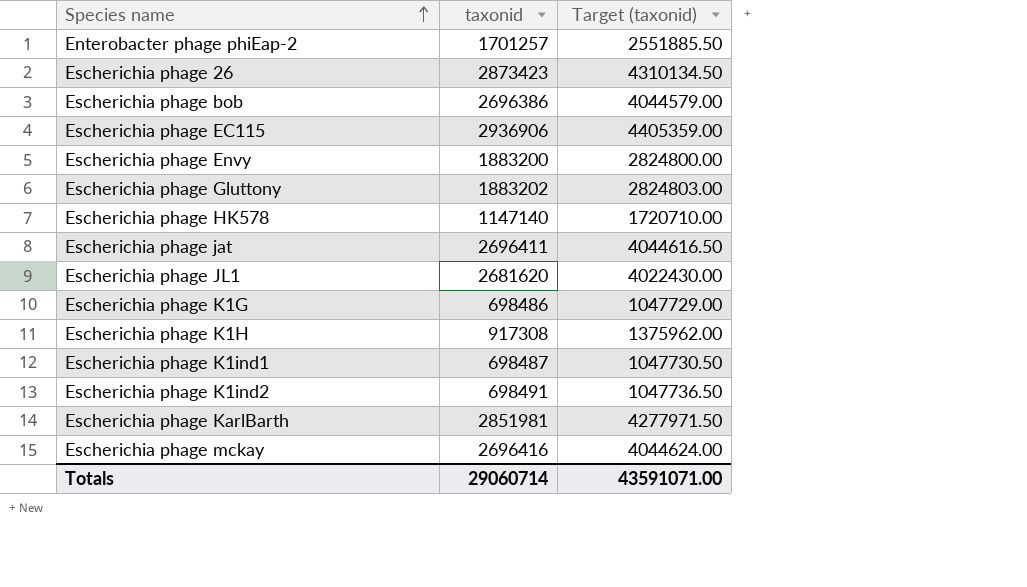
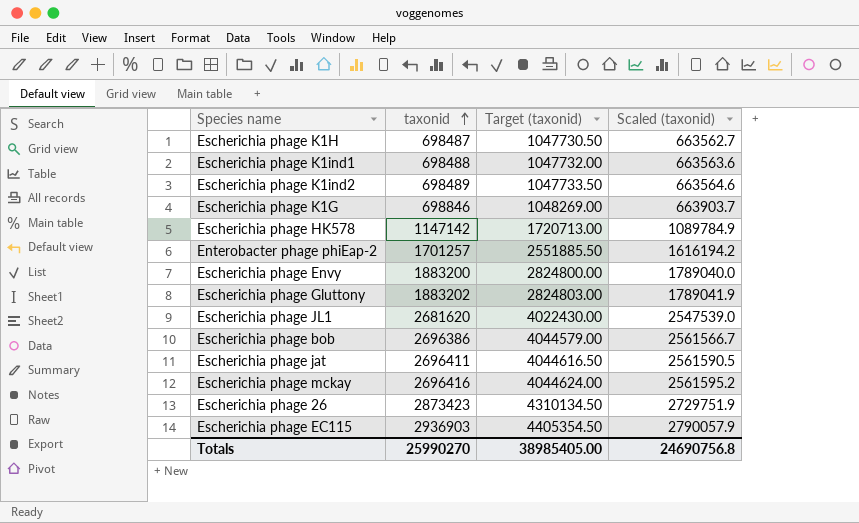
row order: Species name ascending -> taxonid ascending
column Scaled (taxonid) | formula: none -> [taxonid] * 0.95
row Escherichia phage KarlBarth: 2851981 | 4277971.50 -> none
Escherichia phage K1H | taxonid: 917308 -> 698487
Escherichia phage K1H | Target (taxonid): 1375962.00 -> 1047730.50
Escherichia phage K1ind1 | taxonid: 698487 -> 698488
Escherichia phage K1ind1 | Target (taxonid): 1047730.50 -> 1047732.00
Escherichia phage K1ind2 | taxonid: 698491 -> 698489
Escherichia phage K1ind2 | Target (taxonid): 1047736.50 -> 1047733.50
Escherichia phage K1G | taxonid: 698486 -> 698846
Escherichia phage K1G | Target (taxonid): 1047729.00 -> 1048269.00
Escherichia phage HK578 | taxonid: 1147140 -> 1147142
Escherichia phage HK578 | Target (taxonid): 1720710.00 -> 1720713.00
Escherichia phage EC115 | taxonid: 2936906 -> 2936903
Escherichia phage EC115 | Target (taxonid): 4405359.00 -> 4405354.50
Totals | taxonid: 29060714 -> 25990270
Totals | Target (taxonid): 43591071.00 -> 38985405.00

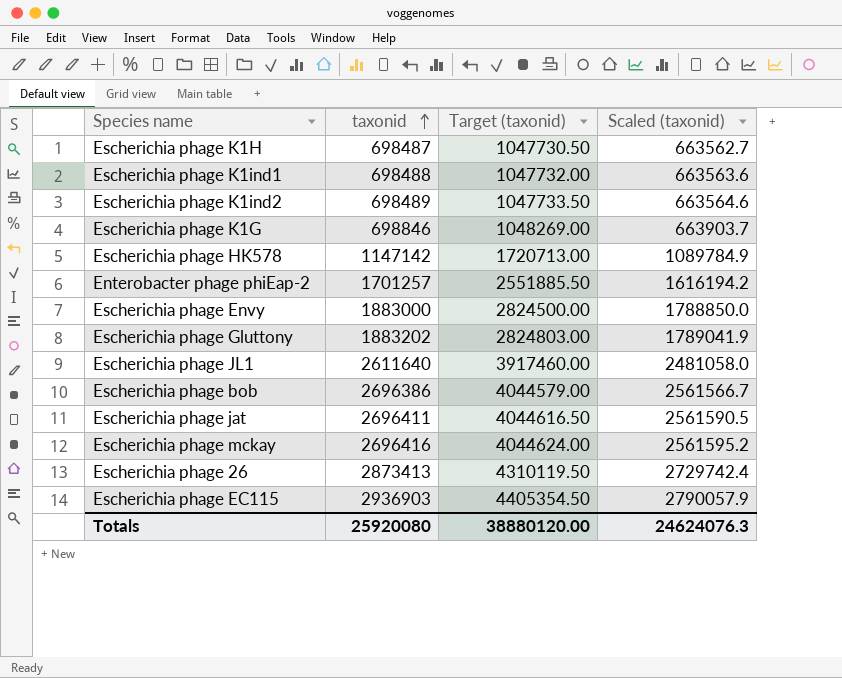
Escherichia phage Envy | taxonid: 1883200 -> 1883000
Escherichia phage Envy | Target (taxonid): 2824800.00 -> 2824500.00
Escherichia phage Envy | Scaled (taxonid): 1789040.0 -> 1788850.0
Escherichia phage JL1 | taxonid: 2681620 -> 2611640
Escherichia phage JL1 | Target (taxonid): 4022430.00 -> 3917460.00
Escherichia phage JL1 | Scaled (taxonid): 2547539.0 -> 2481058.0
Escherichia phage 26 | taxonid: 2873423 -> 2873413
Escherichia phage 26 | Target (taxonid): 4310134.50 -> 4310119.50
Escherichia phage 26 | Scaled (taxonid): 2729751.9 -> 2729742.4
Totals | taxonid: 25990270 -> 25920080
Totals | Target (taxonid): 38985405.00 -> 38880120.00
Totals | Scaled (taxonid): 24690756.8 -> 24624076.3

